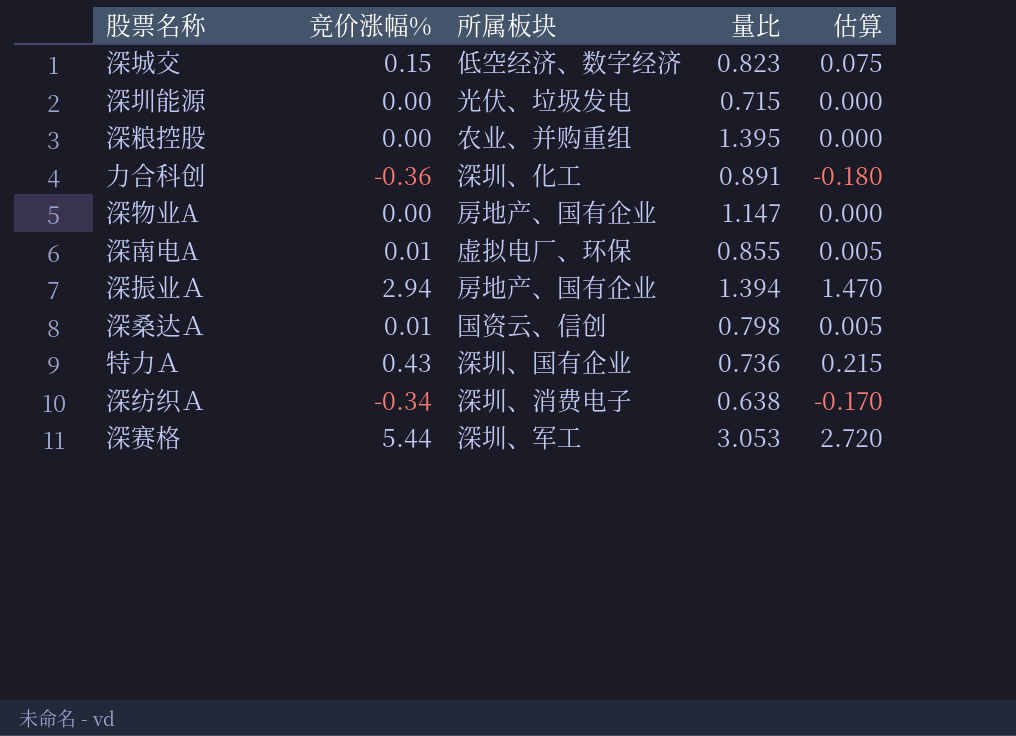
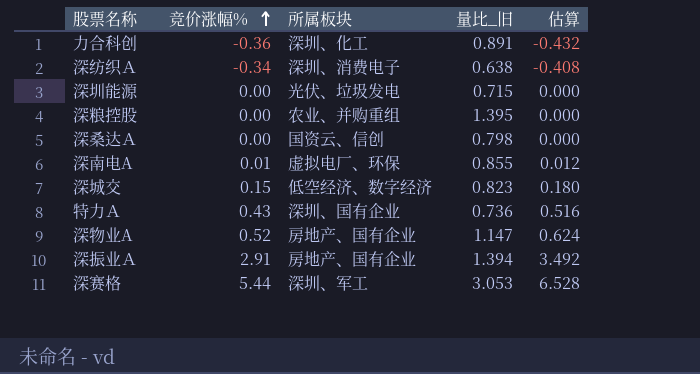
row order: none -> 竞价涨幅% ascending
column name: 量比 -> 量比_旧
column 估算 | formula: [竞价涨幅%] * 0.5 -> [竞价涨幅%] * 1.2
深桑达Ａ | 竞价涨幅%: 0.01 -> 0.00
深物业A | 竞价涨幅%: 0.00 -> 0.52
深振业Ａ | 竞价涨幅%: 2.94 -> 2.91

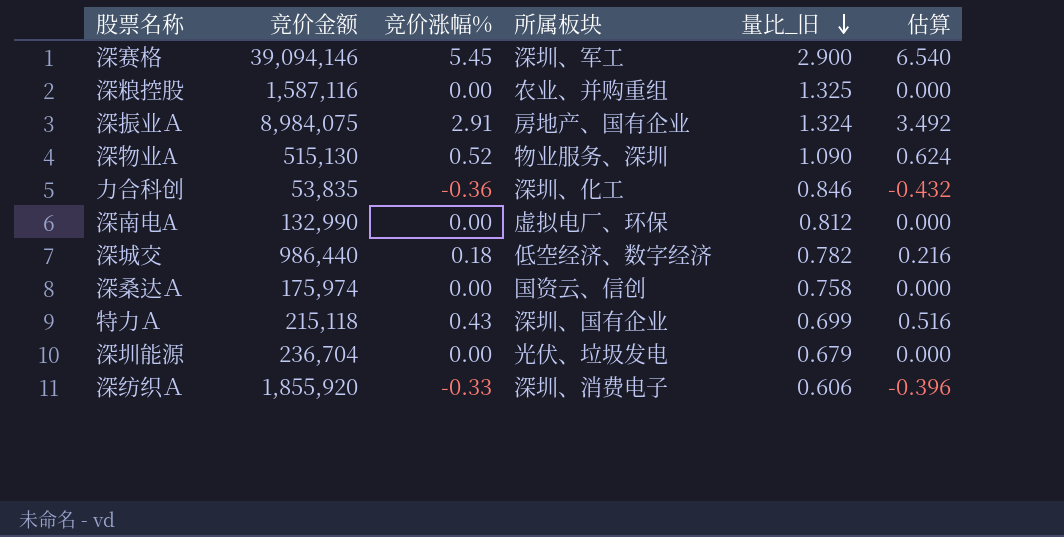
row order: 竞价涨幅% ascending -> 量比_旧 descending
column 竞价金额 | position: none -> 2
深赛格 | 竞价涨幅%: 5.44 -> 5.45
深赛格 | 量比_旧: 3.053 -> 2.900
深赛格 | 估算: 6.528 -> 6.540
深粮控股 | 量比_旧: 1.395 -> 1.325
深振业Ａ | 量比_旧: 1.394 -> 1.324
深物业A | 所属板块: 房地产、国有企业 -> 物业服务、深圳
深物业A | 量比_旧: 1.147 -> 1.090
力合科创 | 量比_旧: 0.891 -> 0.846
深南电A | 竞价涨幅%: 0.01 -> 0.00
深南电A | 量比_旧: 0.855 -> 0.812
深南电A | 估算: 0.012 -> 0.000
深城交 | 竞价涨幅%: 0.15 -> 0.18
深城交 | 量比_旧: 0.823 -> 0.782
深城交 | 估算: 0.180 -> 0.216
深桑达Ａ | 量比_旧: 0.798 -> 0.758
特力Ａ | 量比_旧: 0.736 -> 0.699
深圳能源 | 量比_旧: 0.715 -> 0.679
深纺织Ａ | 竞价涨幅%: -0.34 -> -0.33
深纺织Ａ | 量比_旧: 0.638 -> 0.606
深纺织Ａ | 估算: -0.408 -> -0.396

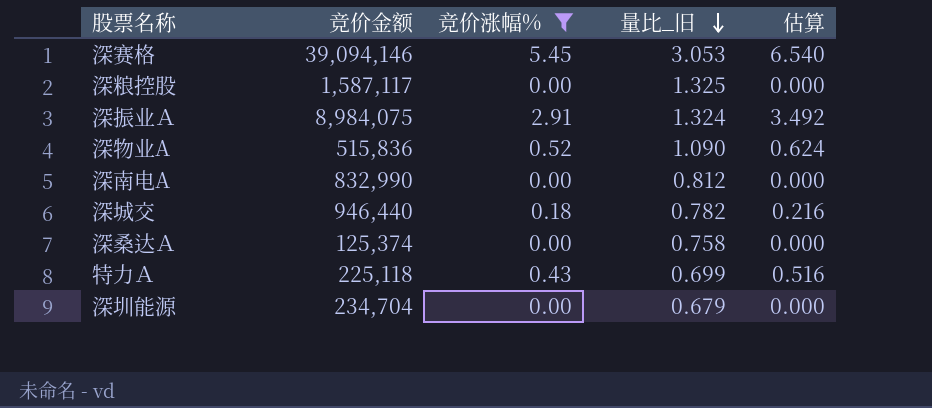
filter: none -> 竞价涨幅% >= 0.00
column 所属板块 | position: 4 -> none
深赛格 | 量比_旧: 2.900 -> 3.053
深粮控股 | 竞价金额: 1,587,116 -> 1,587,117
深物业A | 竞价金额: 515,130 -> 515,836
深南电A | 竞价金额: 132,990 -> 832,990
深城交 | 竞价金额: 986,440 -> 946,440
深桑达Ａ | 竞价金额: 175,974 -> 125,374
特力Ａ | 竞价金额: 215,118 -> 225,118
深圳能源 | 竞价金额: 236,704 -> 234,704

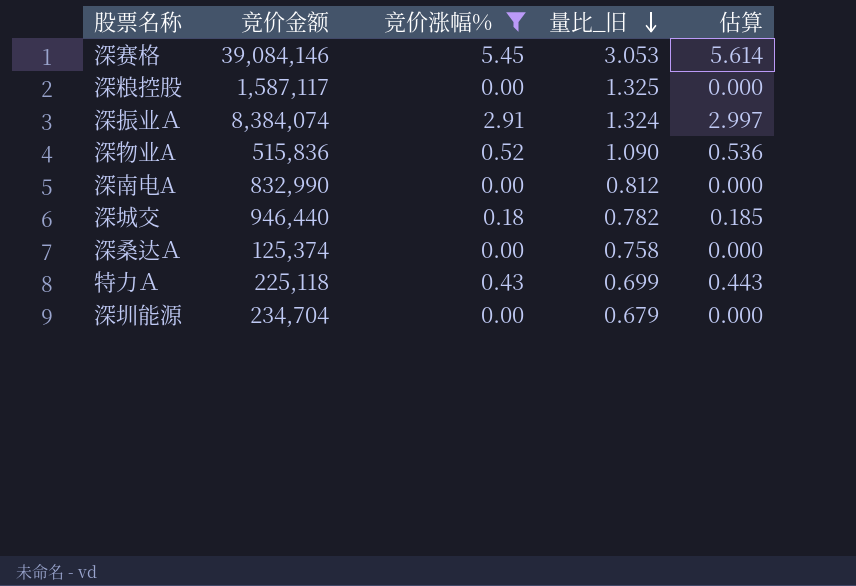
column 估算 | formula: [竞价涨幅%] * 1.2 -> [竞价涨幅%] * 1.03
深赛格 | 竞价金额: 39,094,146 -> 39,084,146
深振业Ａ | 竞价金额: 8,984,075 -> 8,384,074

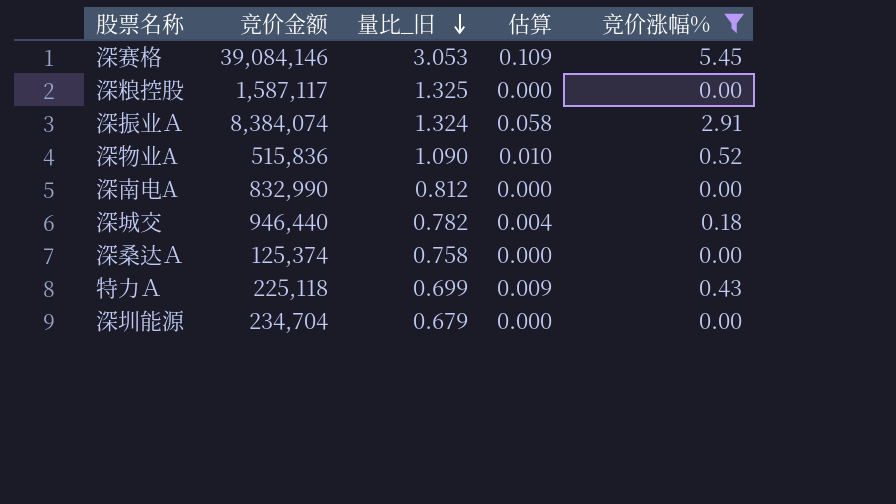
column 估算 | formula: [竞价涨幅%] * 1.03 -> [竞价涨幅%] * 0.02
column 竞价涨幅% | position: 3 -> 5

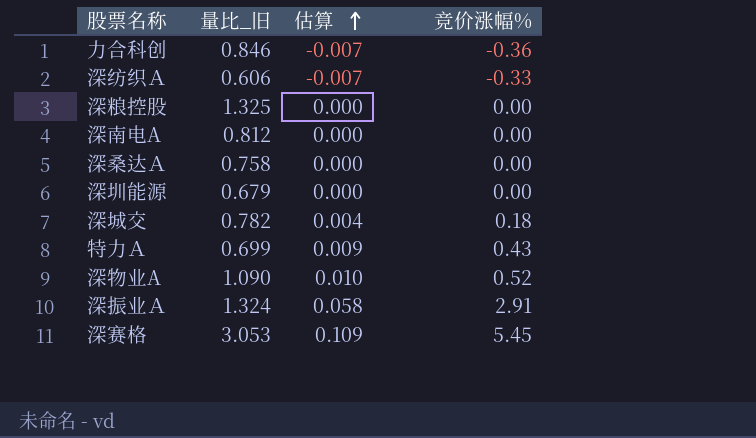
filter: 竞价涨幅% >= 0.00 -> none
row order: 量比_旧 descending -> 估算 ascending
column 竞价金额 | position: 2 -> none

